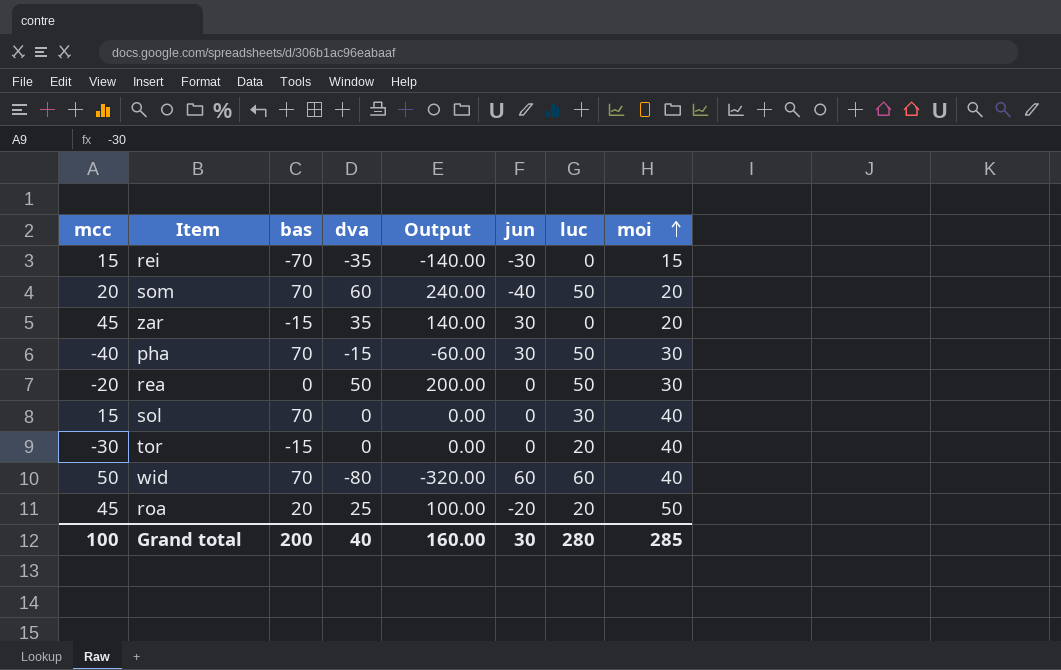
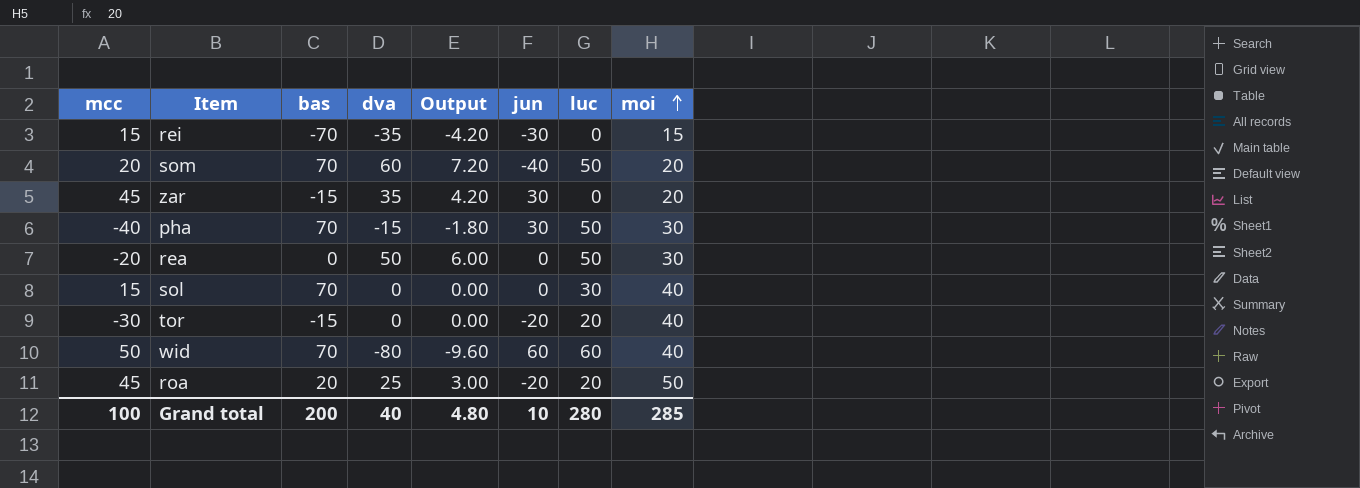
column Output | formula: [dva] * 4 -> [dva] * 0.12
tor | jun: 0 -> -20
Grand total | Output: 160.00 -> 4.80
Grand total | jun: 30 -> 10

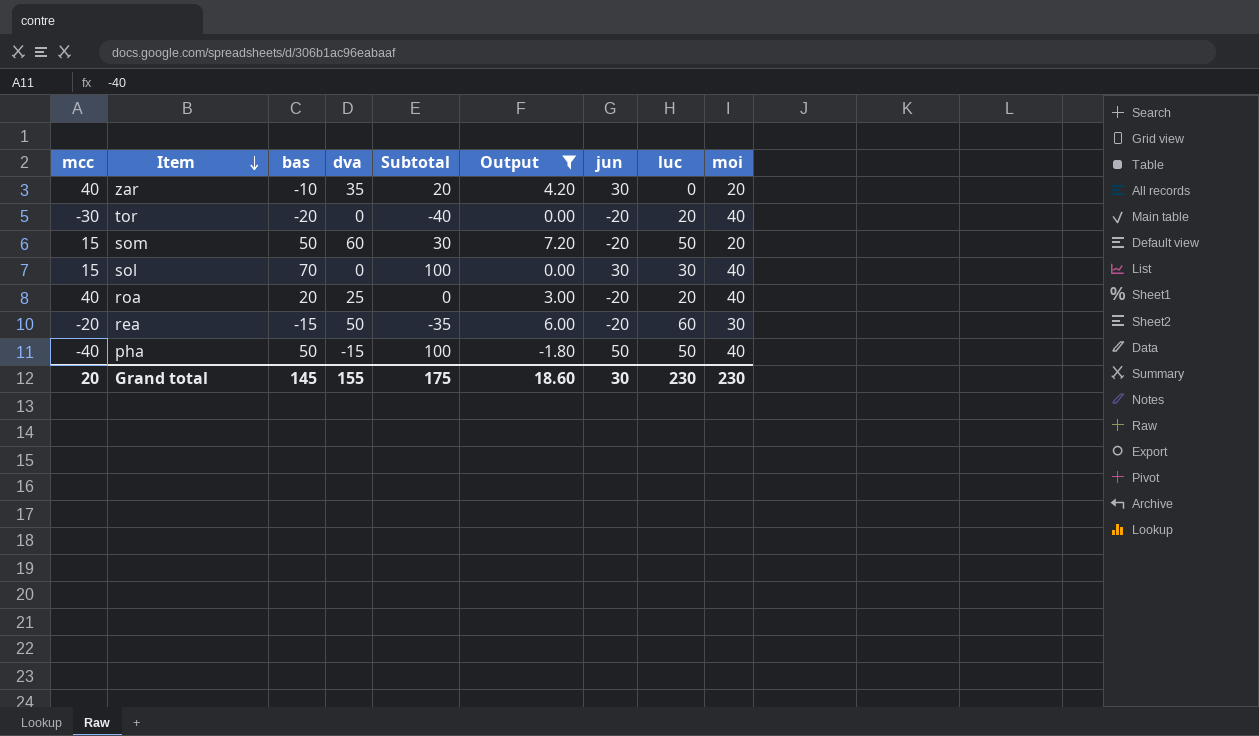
filter: none -> Output >= -1.80
row order: moi ascending -> Item descending
column Subtotal | formula: none -> [bas] + [jun]
zar | mcc: 45 -> 40
zar | bas: -15 -> -10
tor | bas: -15 -> -20
som | mcc: 20 -> 15
som | bas: 70 -> 50
som | jun: -40 -> -20
sol | jun: 0 -> 30
roa | mcc: 45 -> 40
roa | moi: 50 -> 40
rea | bas: 0 -> -15
rea | jun: 0 -> -20
rea | luc: 50 -> 60
pha | bas: 70 -> 50
pha | jun: 30 -> 50
pha | moi: 30 -> 40
Grand total | mcc: 100 -> 20
Grand total | bas: 200 -> 145
Grand total | dva: 40 -> 155
Grand total | Output: 4.80 -> 18.60
Grand total | jun: 10 -> 30
Grand total | luc: 280 -> 230
Grand total | moi: 285 -> 230

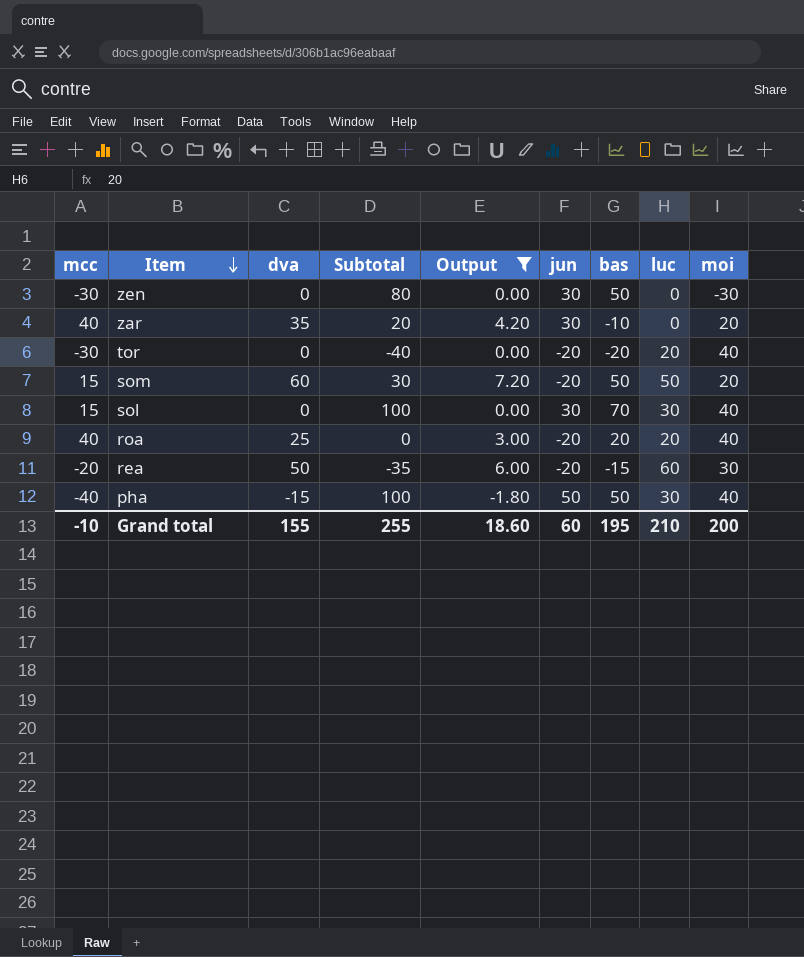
column bas | position: 3 -> 7
row zen: none -> -30 | 0 | 80 | 0.00 | 30 | 50 | 0 | -30
pha | luc: 50 -> 30
Grand total | mcc: 20 -> -10
Grand total | Subtotal: 175 -> 255
Grand total | jun: 30 -> 60
Grand total | bas: 145 -> 195
Grand total | luc: 230 -> 210
Grand total | moi: 230 -> 200

